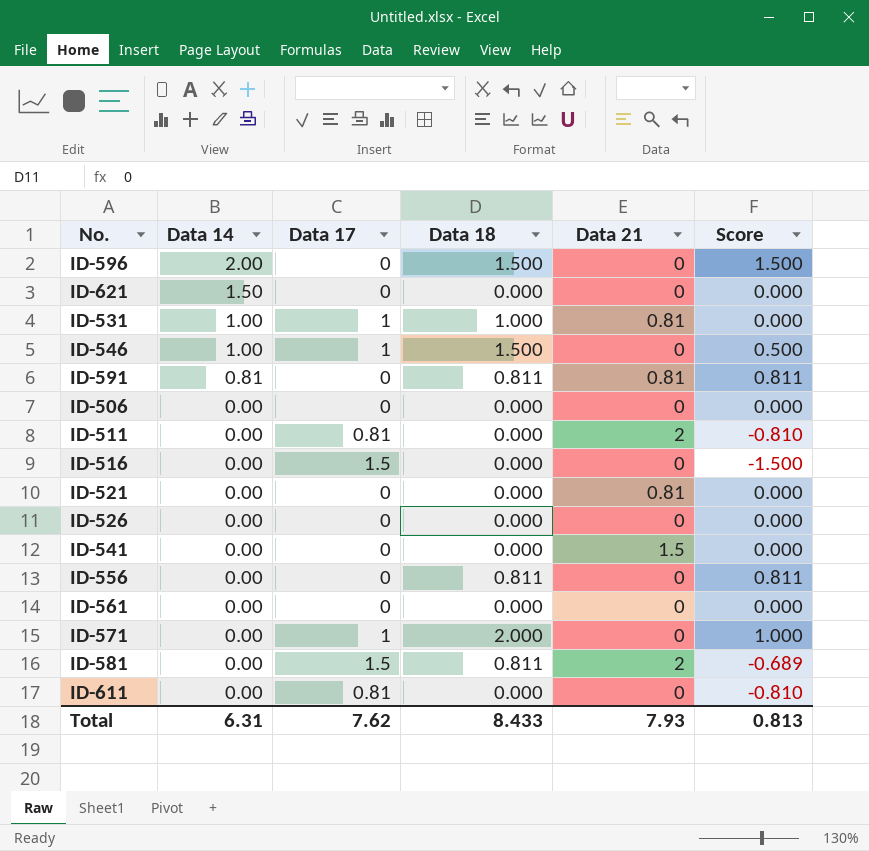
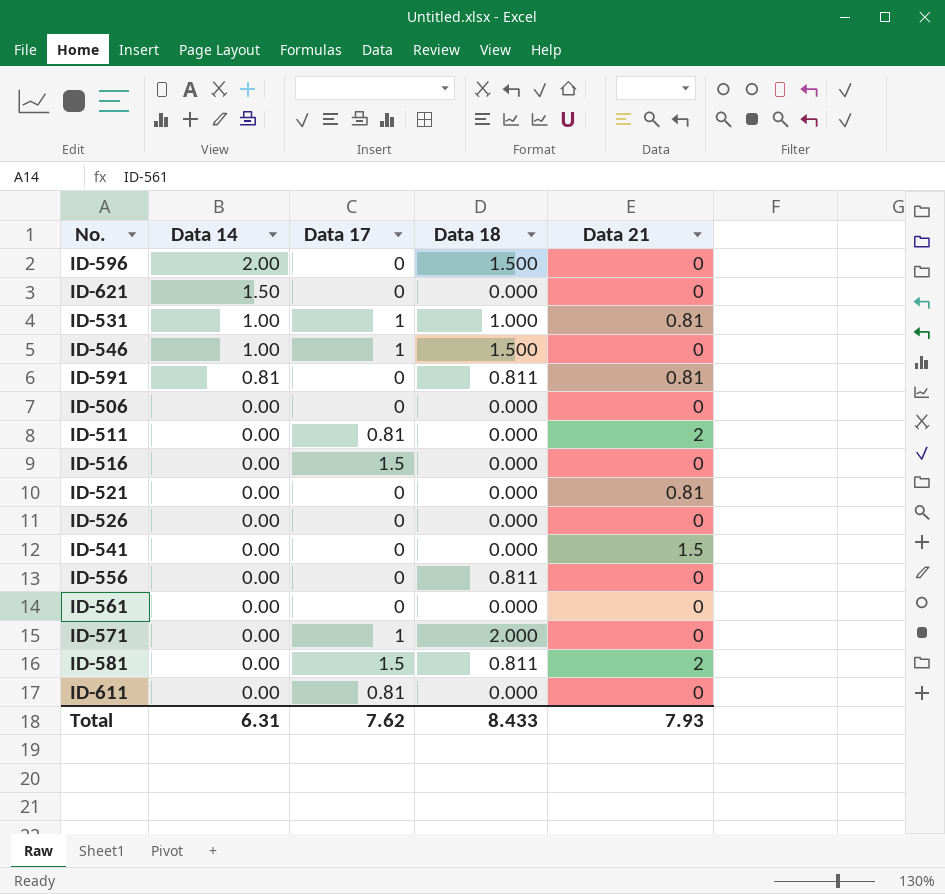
column Score | formula: [Data 18] - [Data 17] -> none

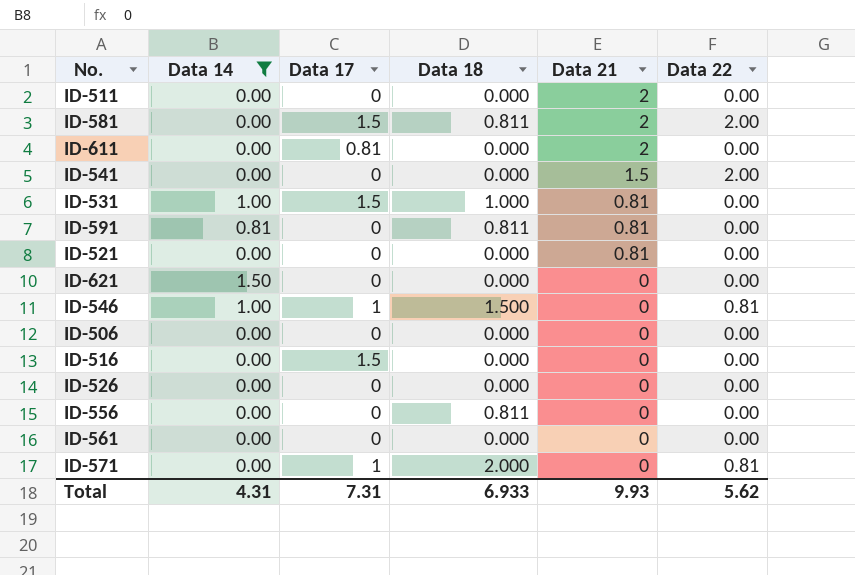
filter: none -> Data 14 != 2.00
row order: Data 14 descending -> Data 21 descending
column Data 22 | position: none -> 6
ID-511 | Data 17: 0.81 -> 0
ID-611 | Data 21: 0 -> 2
ID-531 | Data 17: 1 -> 1.5
Total | Data 14: 6.31 -> 4.31
Total | Data 17: 7.62 -> 7.31
Total | Data 18: 8.433 -> 6.933
Total | Data 21: 7.93 -> 9.93

